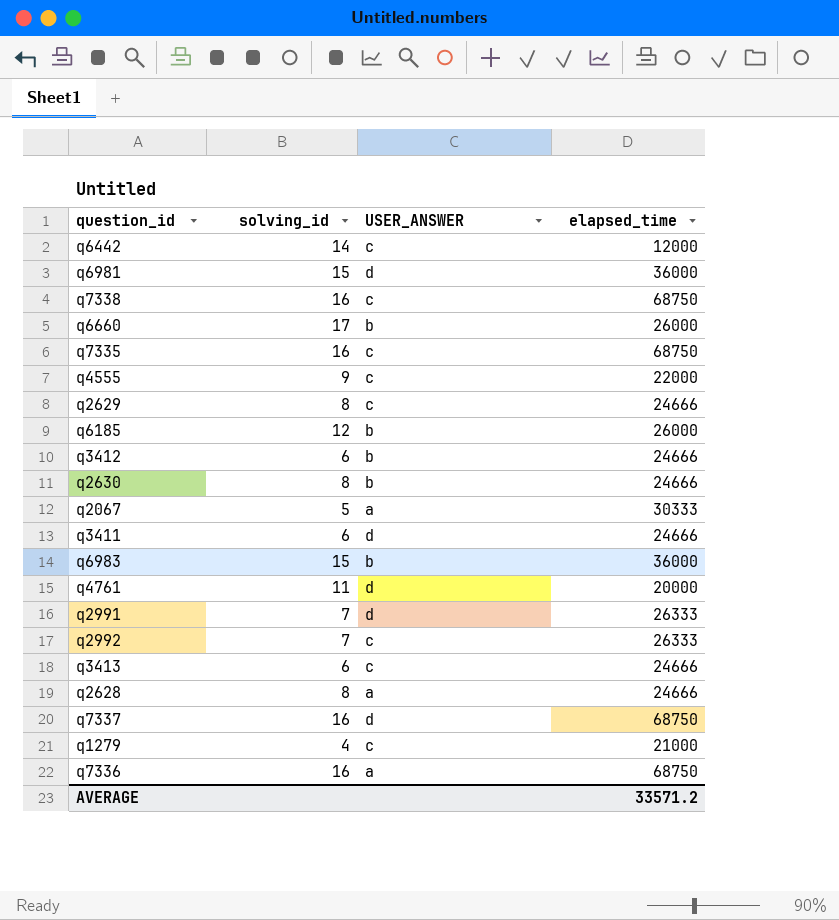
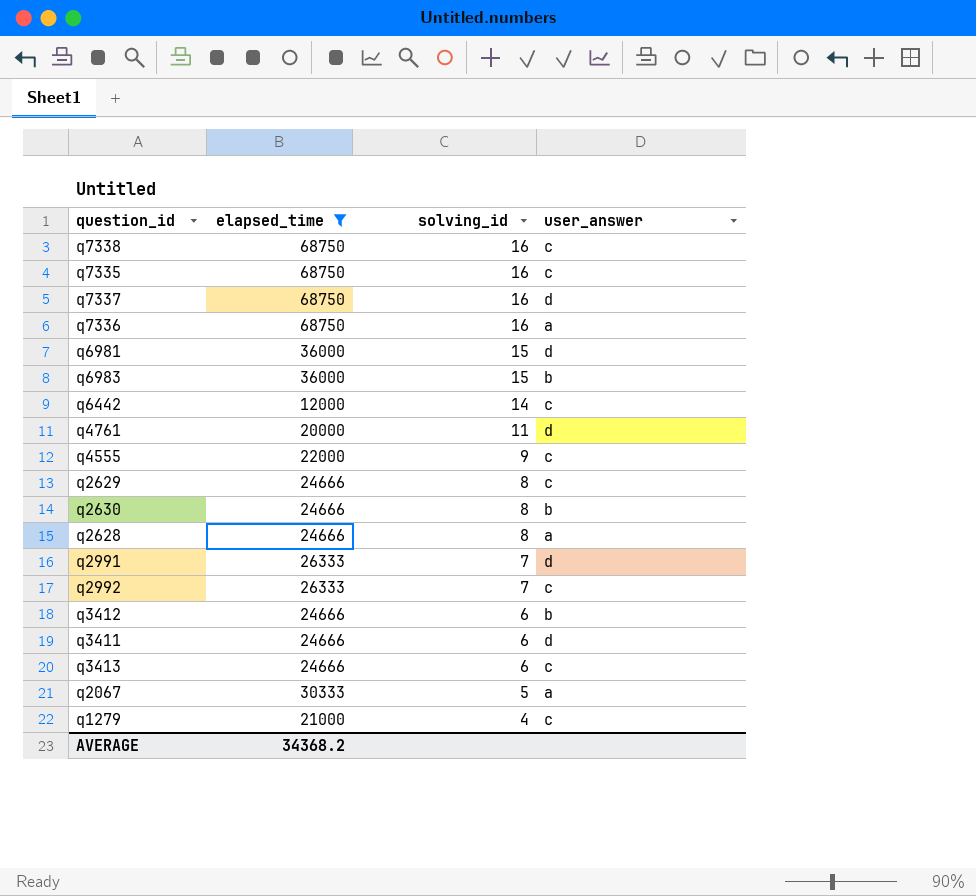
filter: none -> elapsed_time != 26000
row order: none -> solving_id descending
column elapsed_time | position: 4 -> 2
column name: USER_ANSWER -> user_answer
AVERAGE | elapsed_time: 33571.2 -> 34368.2

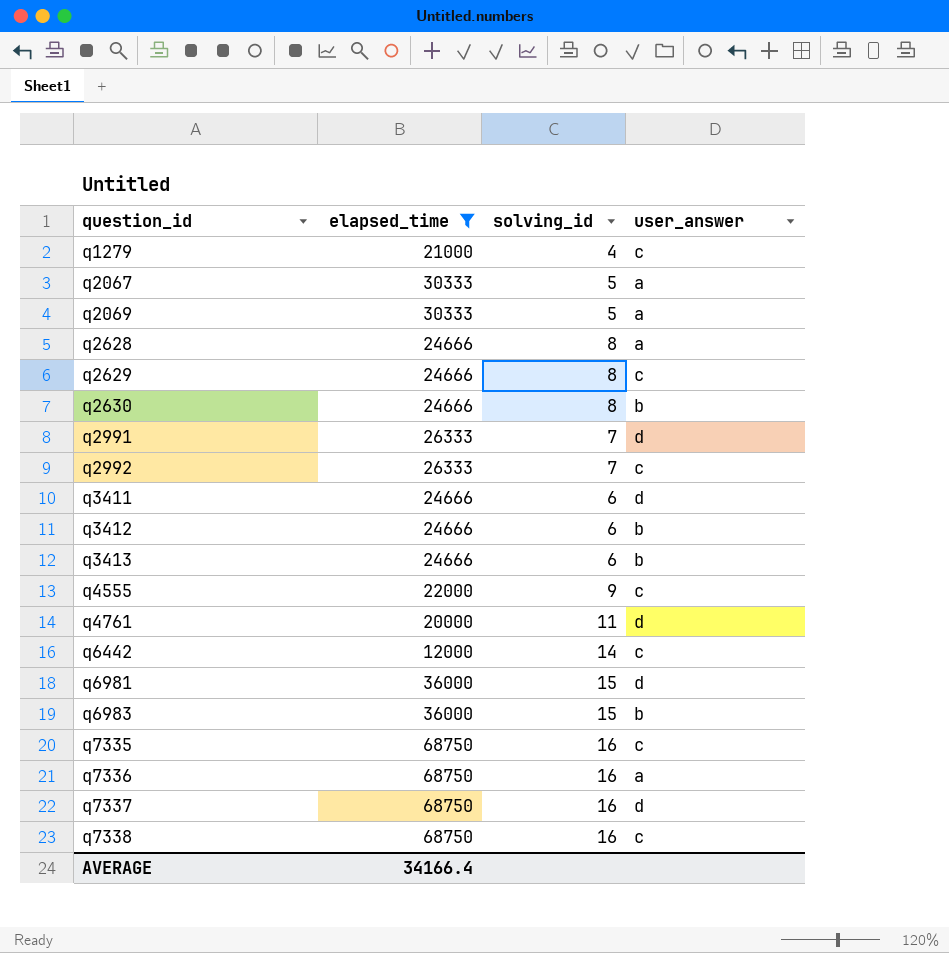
row order: solving_id descending -> question_id ascending
row q2069: none -> 30333 | 5 | a
q3413 | user_answer: c -> b
AVERAGE | elapsed_time: 34368.2 -> 34166.4

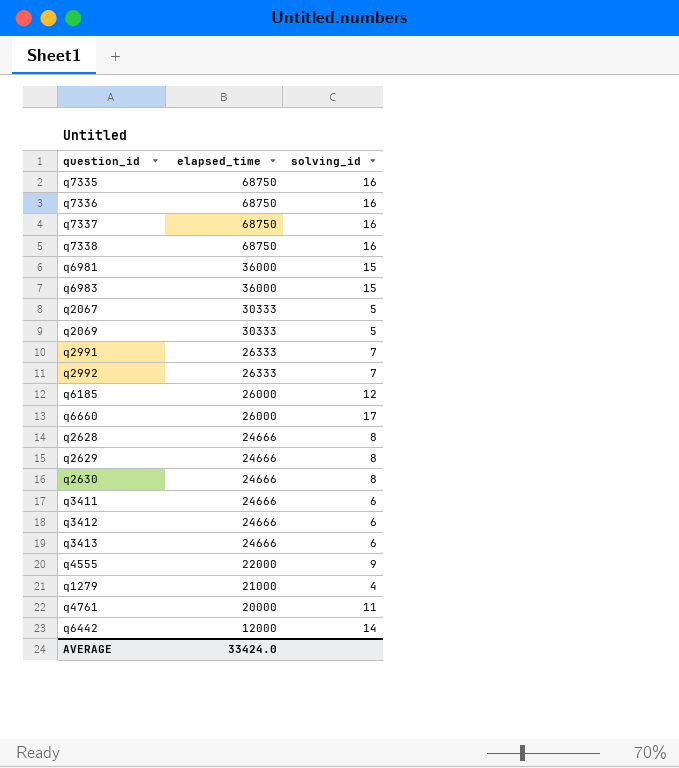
filter: elapsed_time != 26000 -> none
row order: question_id ascending -> elapsed_time descending
column user_answer | position: 4 -> none
AVERAGE | elapsed_time: 34166.4 -> 33424.0

